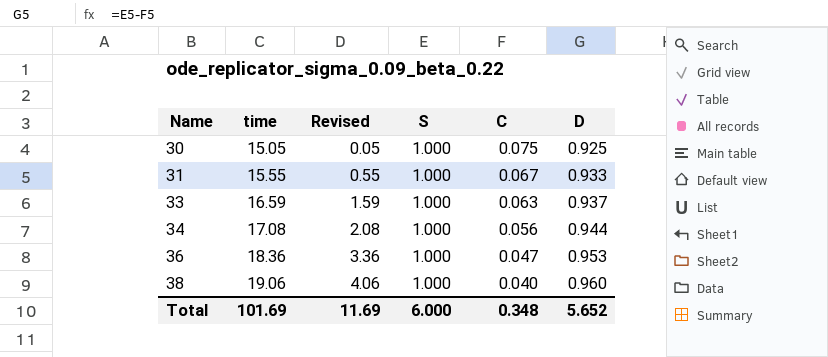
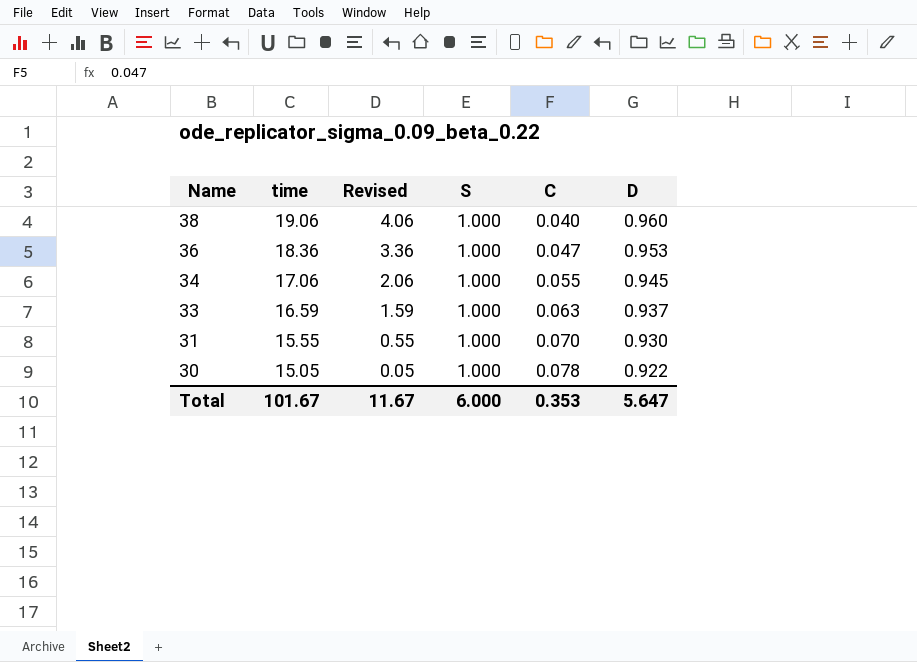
row order: Name ascending -> Name descending
34 | time: 17.08 -> 17.06
34 | Revised: 2.08 -> 2.06
34 | C: 0.056 -> 0.055
34 | D: 0.944 -> 0.945
31 | C: 0.067 -> 0.070
31 | D: 0.933 -> 0.930
30 | C: 0.075 -> 0.078
30 | D: 0.925 -> 0.922
Total | time: 101.69 -> 101.67
Total | Revised: 11.69 -> 11.67
Total | C: 0.348 -> 0.353
Total | D: 5.652 -> 5.647

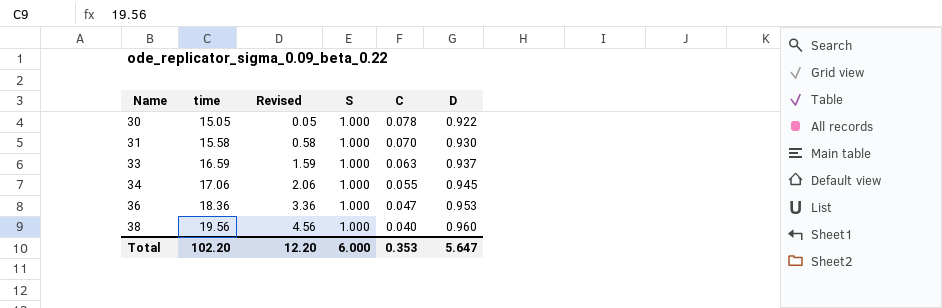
row order: Name descending -> Name ascending
31 | time: 15.55 -> 15.58
31 | Revised: 0.55 -> 0.58
38 | time: 19.06 -> 19.56
38 | Revised: 4.06 -> 4.56
Total | time: 101.67 -> 102.20
Total | Revised: 11.67 -> 12.20

